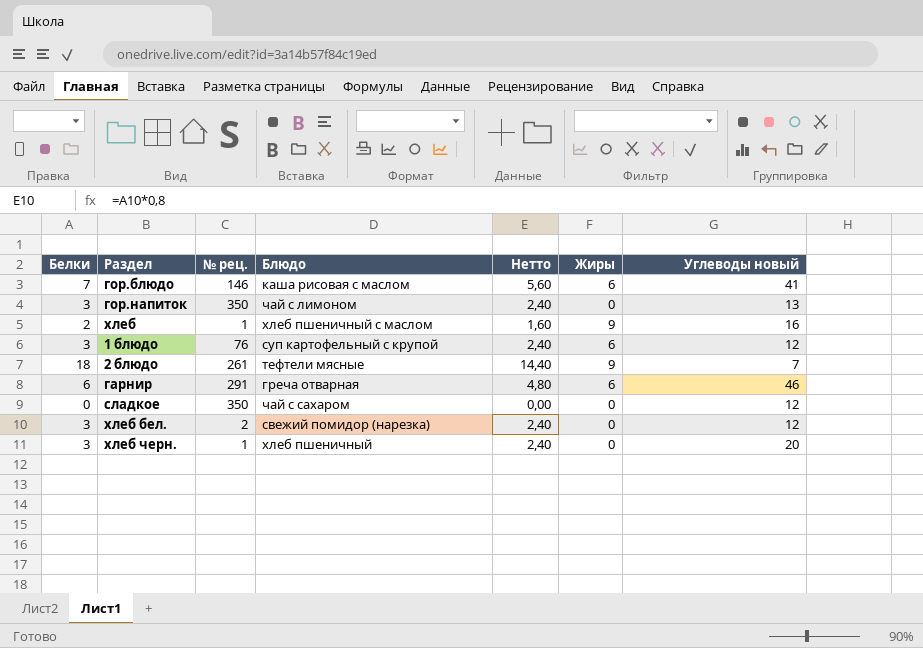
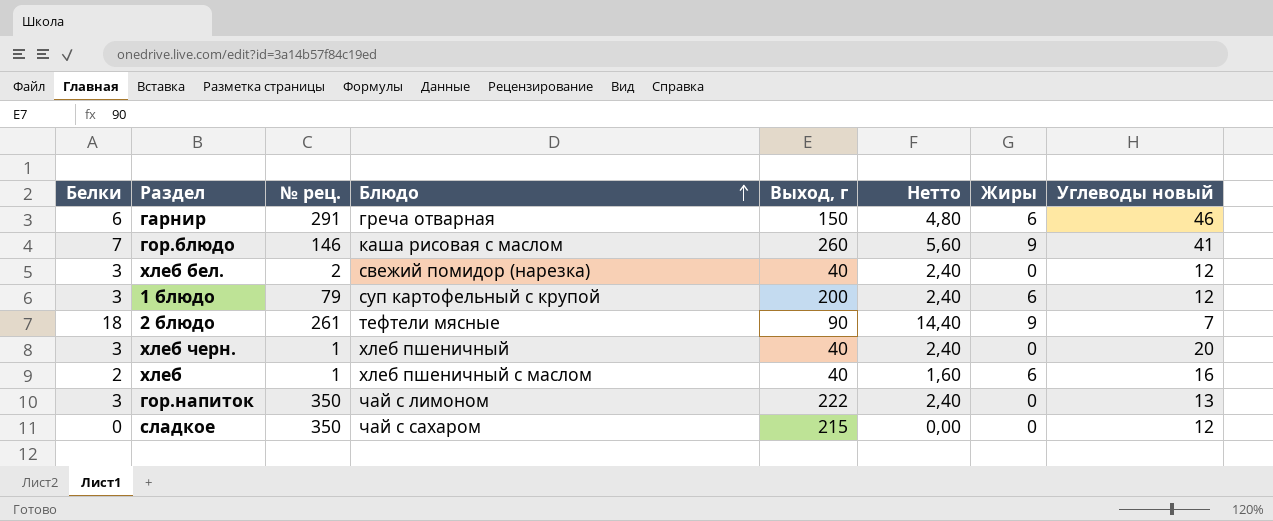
row order: none -> Блюдо ascending
column Выход, г | position: none -> 5
гор.блюдо | Жиры: 6 -> 9
1 блюдо | № рец.: 76 -> 79
хлеб | Жиры: 9 -> 6

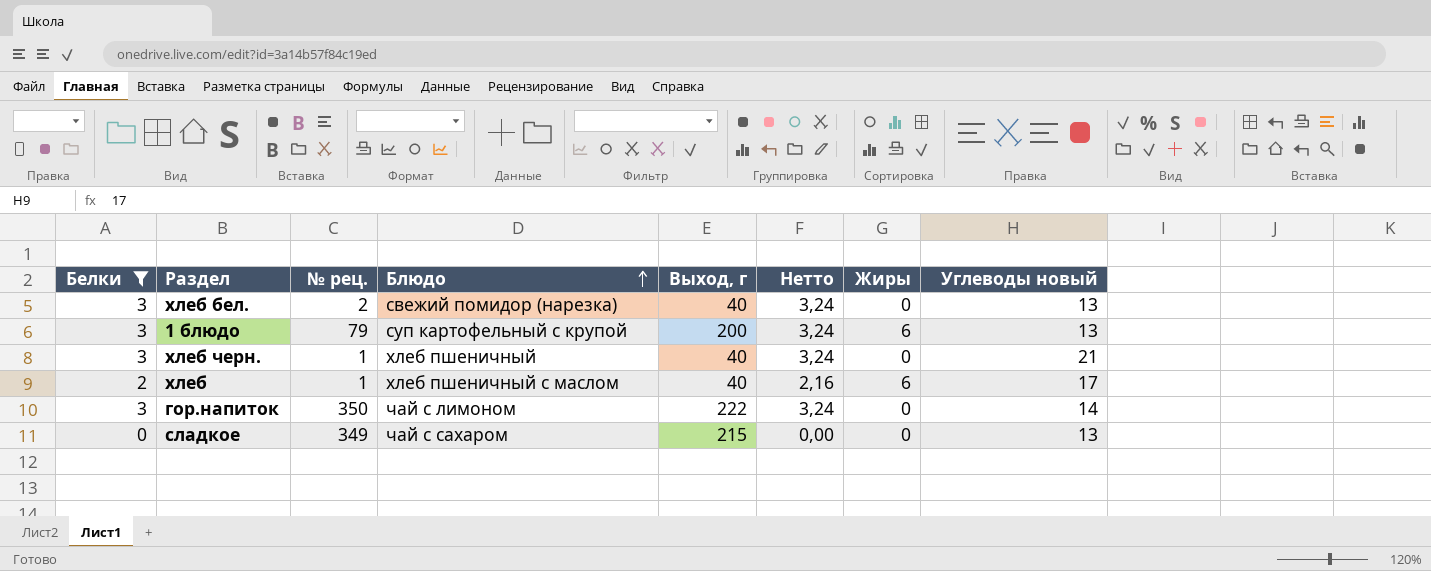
filter: none -> Белки <= 3
column Нетто | formula: [Белки] * 0,8 -> [Белки] * 1,08
хлеб бел. | Углеводы новый: 12 -> 13
1 блюдо | Углеводы новый: 12 -> 13
хлеб черн. | Углеводы новый: 20 -> 21
хлеб | Углеводы новый: 16 -> 17
гор.напиток | Углеводы новый: 13 -> 14
сладкое | № рец.: 350 -> 349
сладкое | Углеводы новый: 12 -> 13

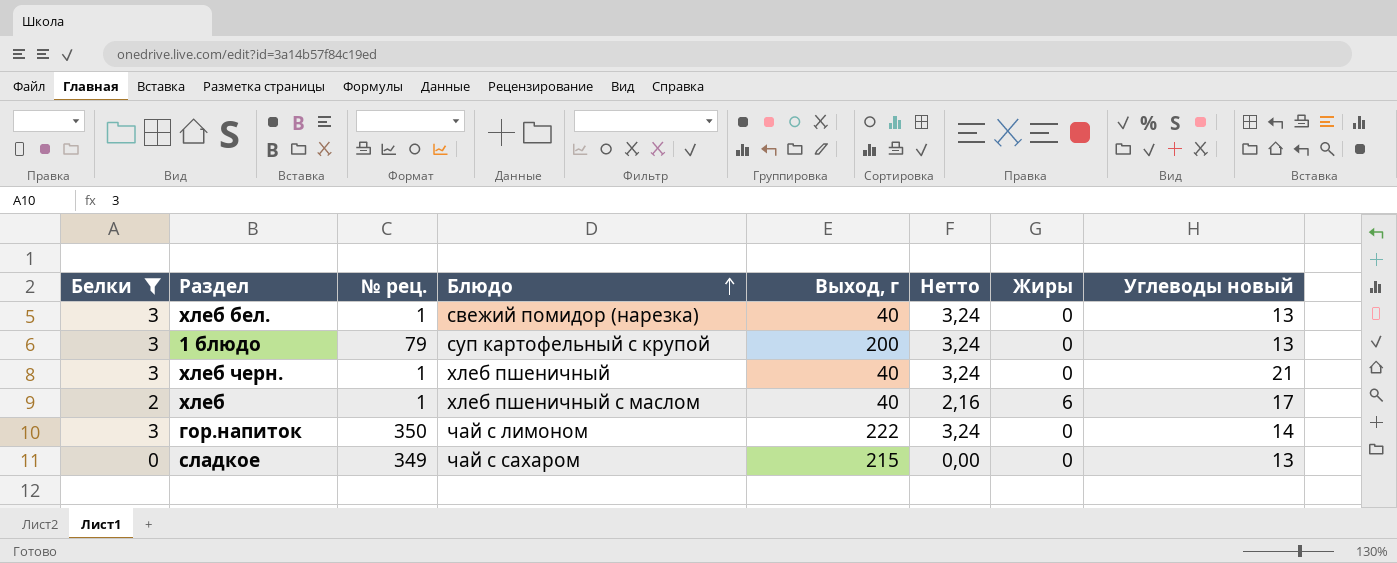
хлеб бел. | № рец.: 2 -> 1
1 блюдо | Жиры: 6 -> 0

